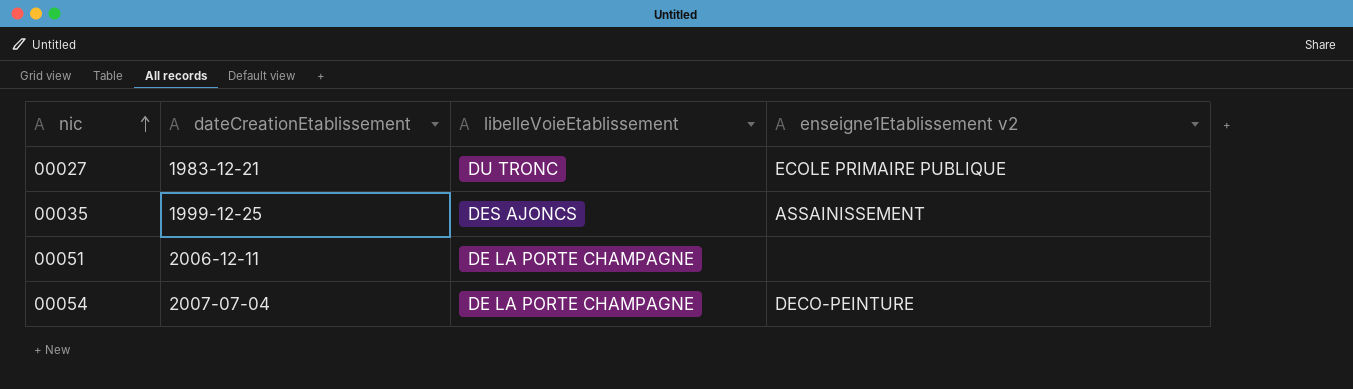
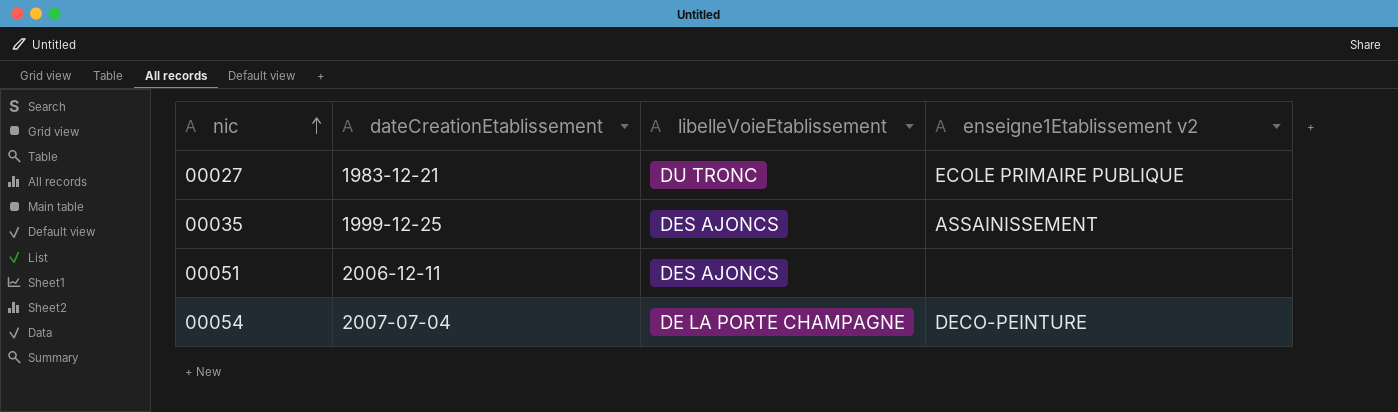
00051 | libelleVoieEtablissement: DE LA PORTE CHAMPAGNE -> DES AJONCS

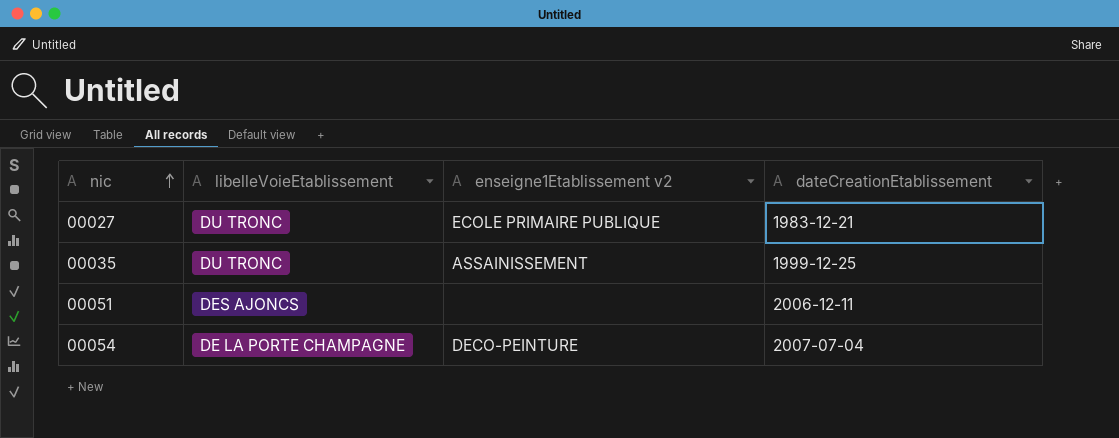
column dateCreationEtablissement | position: 2 -> 4
00035 | libelleVoieEtablissement: DES AJONCS -> DU TRONC

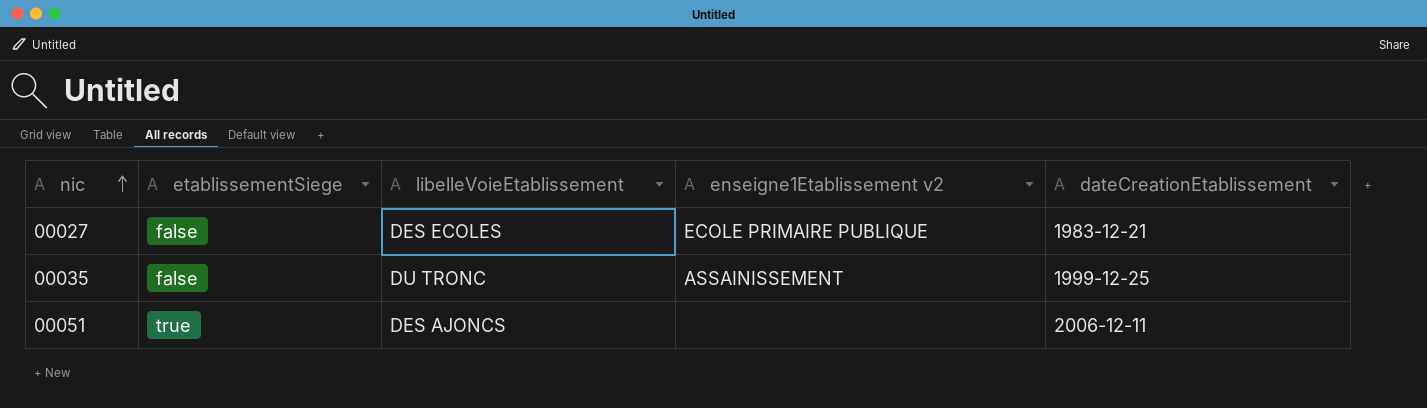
column etablissementSiege | position: none -> 2
row 00054: DE LA PORTE CHAMPAGNE | DECO-PEINTURE | 2007-07-04 -> none
00027 | libelleVoieEtablissement: DU TRONC -> DES ECOLES

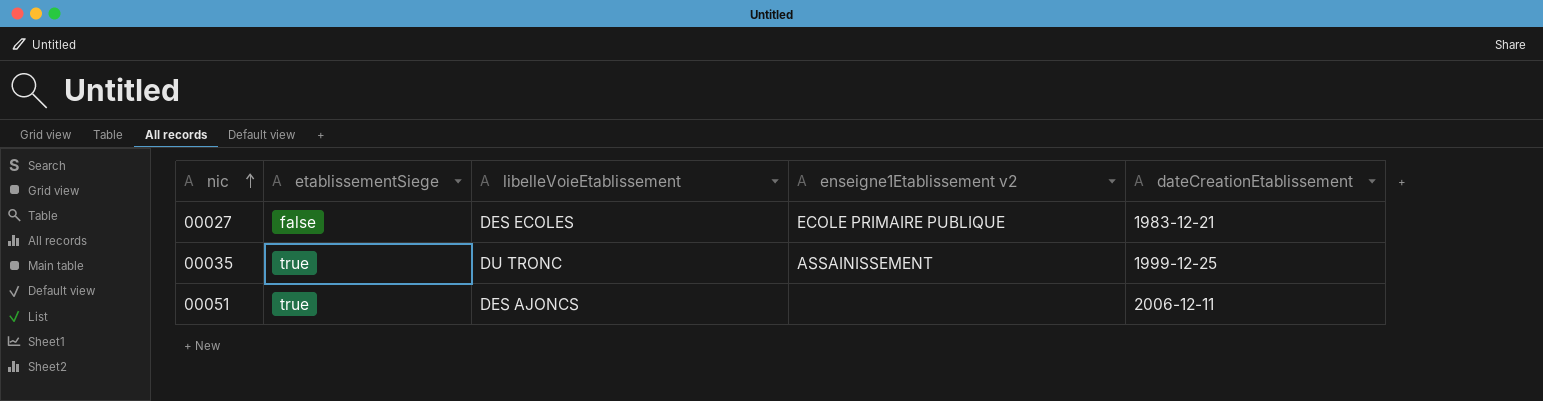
00035 | etablissementSiege: false -> true

